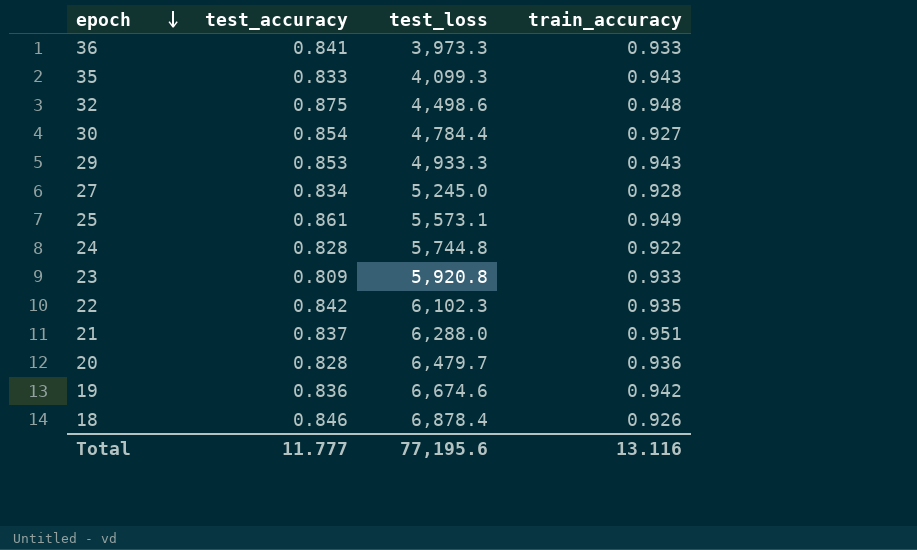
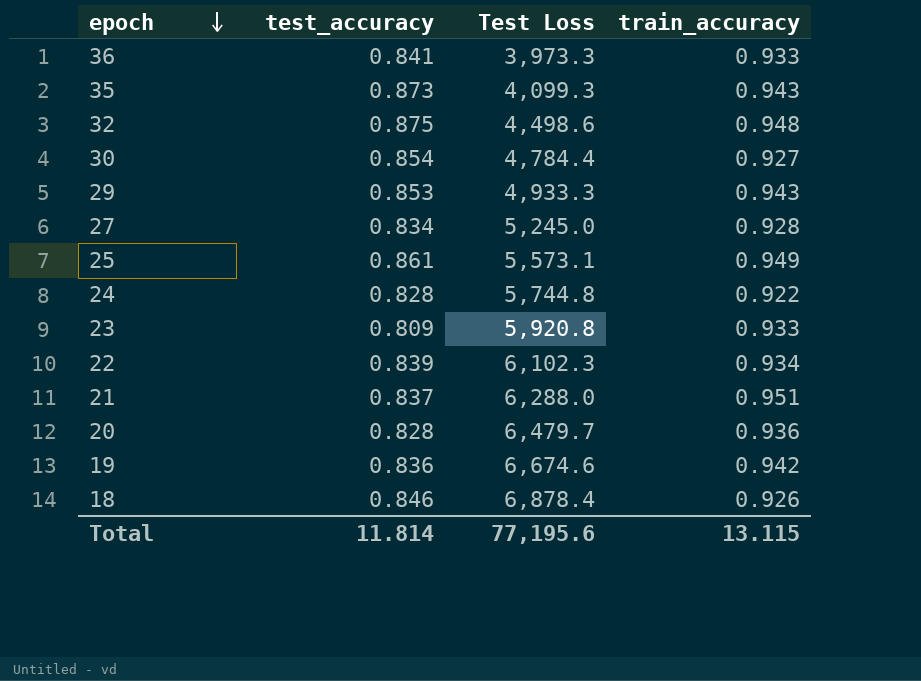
column name: test_loss -> Test Loss
35 | test_accuracy: 0.833 -> 0.873
22 | test_accuracy: 0.842 -> 0.839
22 | train_accuracy: 0.935 -> 0.934
Total | test_accuracy: 11.777 -> 11.814
Total | train_accuracy: 13.116 -> 13.115

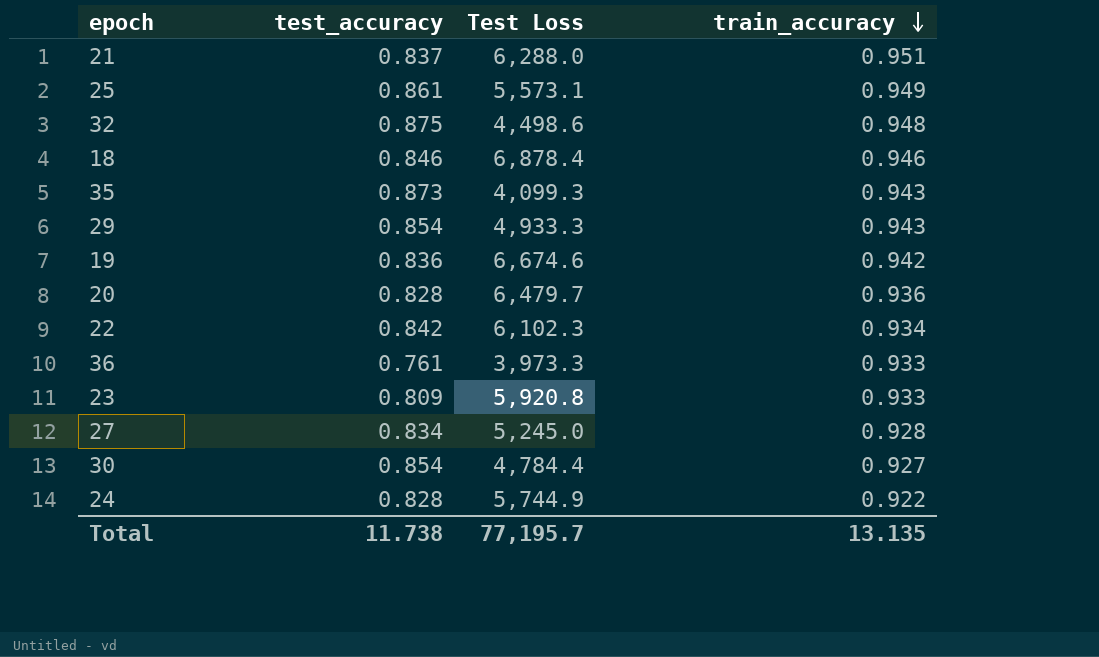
row order: epoch descending -> train_accuracy descending
18 | train_accuracy: 0.926 -> 0.946
29 | test_accuracy: 0.853 -> 0.854
22 | test_accuracy: 0.839 -> 0.842
36 | test_accuracy: 0.841 -> 0.761
24 | Test Loss: 5,744.8 -> 5,744.9
Total | test_accuracy: 11.814 -> 11.738
Total | Test Loss: 77,195.6 -> 77,195.7
Total | train_accuracy: 13.115 -> 13.135

